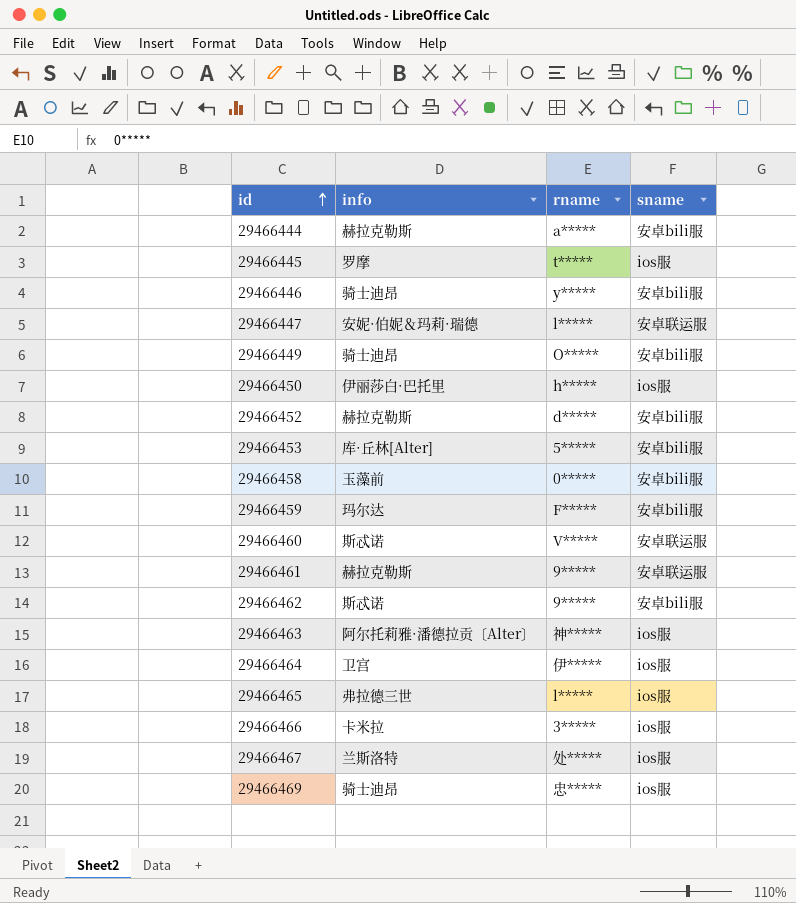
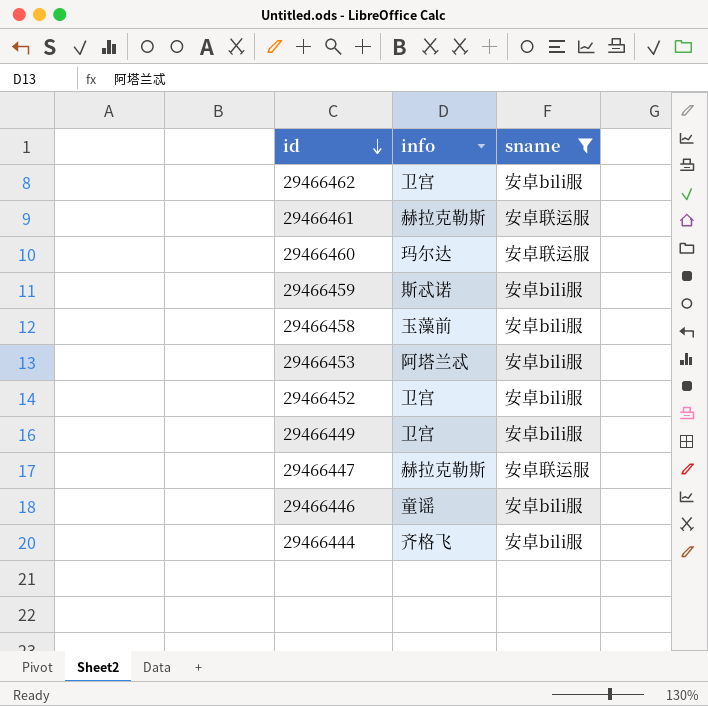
filter: none -> sname != ios服
row order: id ascending -> id descending
column rname | position: 3 -> none
29466462 | info: 斯忒诺 -> 卫宫
29466460 | info: 斯忒诺 -> 玛尔达
29466459 | info: 玛尔达 -> 斯忒诺
29466453 | info: 库·丘林[Alter] -> 阿塔兰忒
29466452 | info: 赫拉克勒斯 -> 卫宫
29466449 | info: 骑士迪昂 -> 卫宫
29466447 | info: 安妮·伯妮＆玛莉·瑞德 -> 赫拉克勒斯
29466446 | info: 骑士迪昂 -> 童谣
29466444 | info: 赫拉克勒斯 -> 齐格飞

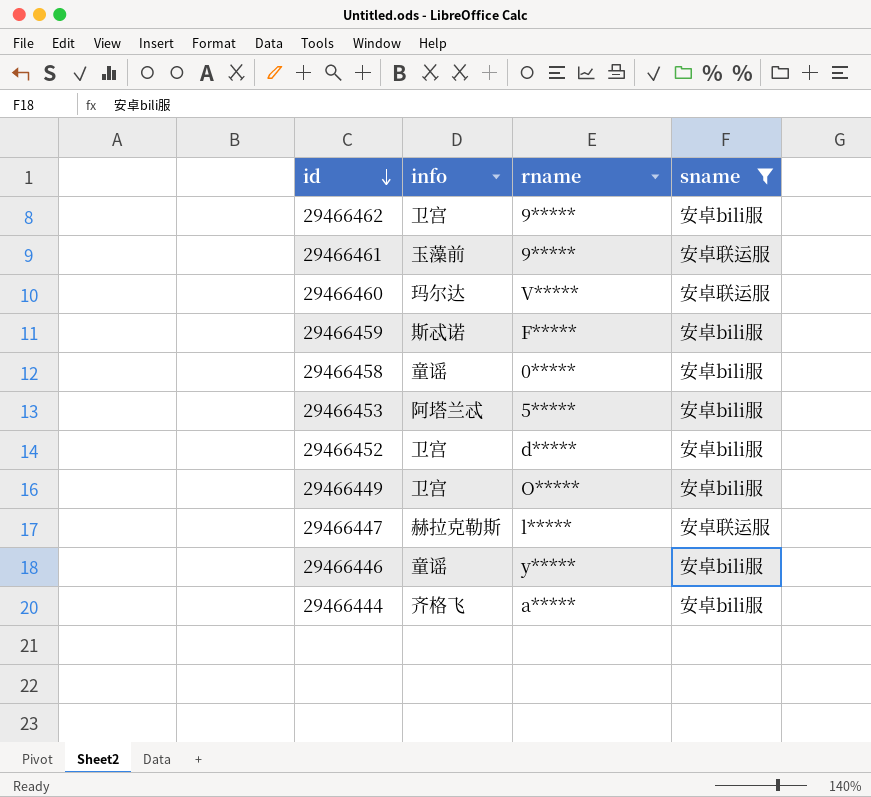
column rname | position: none -> 3
29466461 | info: 赫拉克勒斯 -> 玉藻前
29466458 | info: 玉藻前 -> 童谣

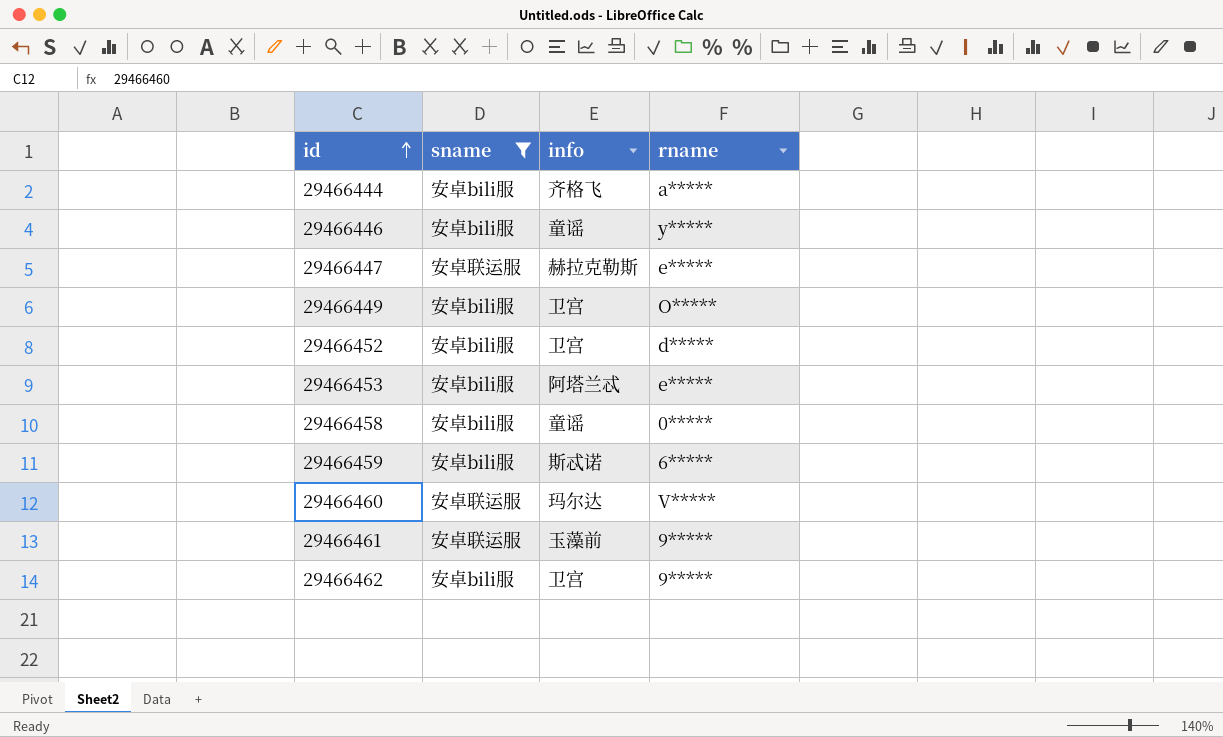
row order: id descending -> id ascending
column sname | position: 4 -> 2
29466447 | rname: l***** -> e*****
29466453 | rname: 5***** -> e*****
29466459 | rname: F***** -> 6*****

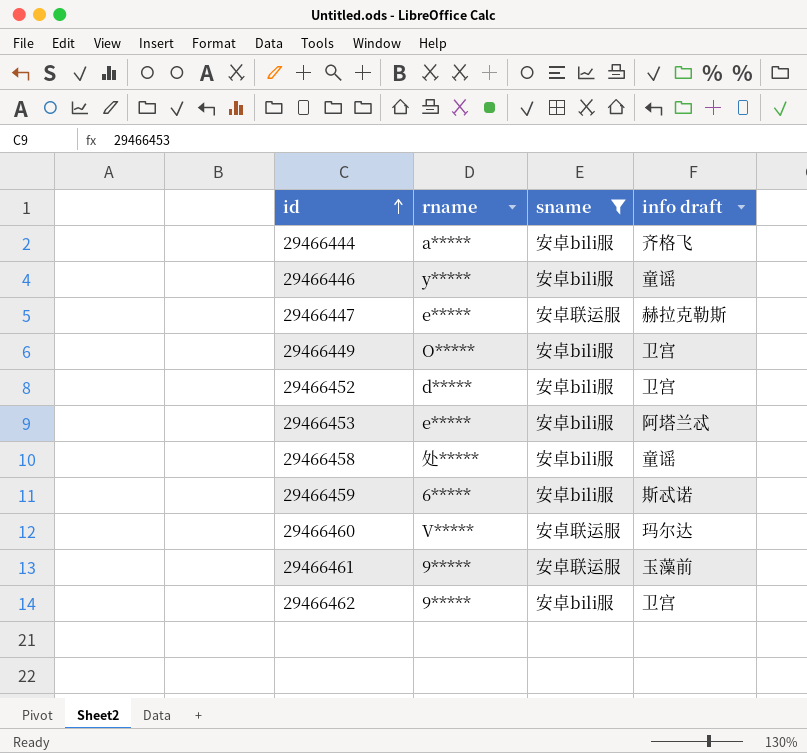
column rname | position: 4 -> 2
column name: info -> info draft
29466458 | rname: 0***** -> 处*****

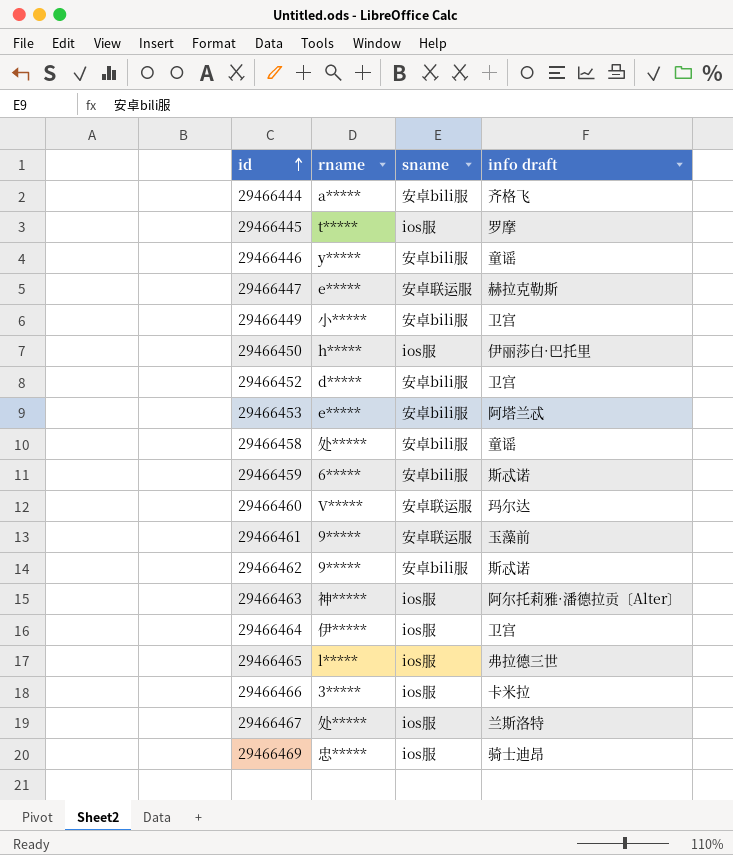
filter: sname != ios服 -> none
29466449 | rname: O***** -> 小*****
29466462 | info draft: 卫宫 -> 斯忒诺

